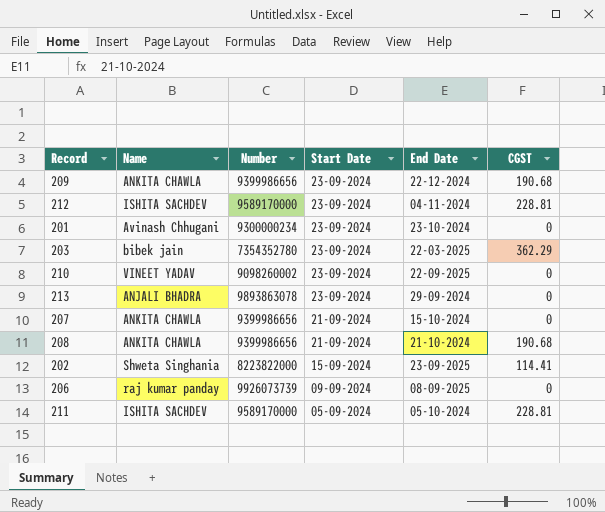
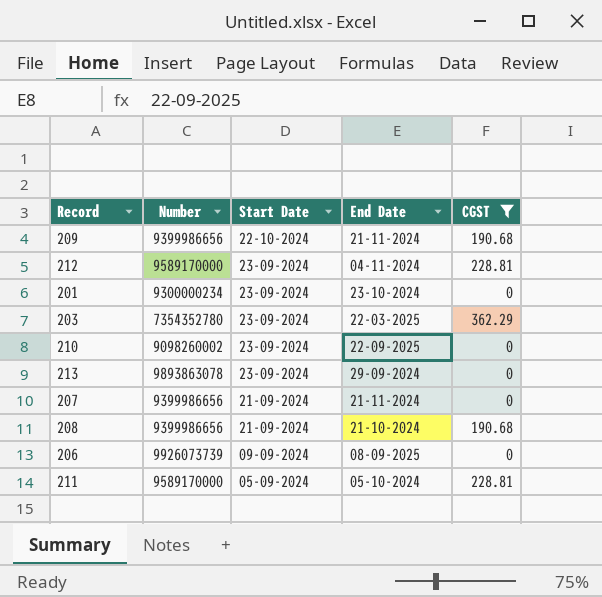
filter: none -> CGST != 114.41
column Name | position: 2 -> none
209 | Start Date: 23-09-2024 -> 22-10-2024
209 | End Date: 22-12-2024 -> 21-11-2024
207 | End Date: 15-10-2024 -> 21-11-2024

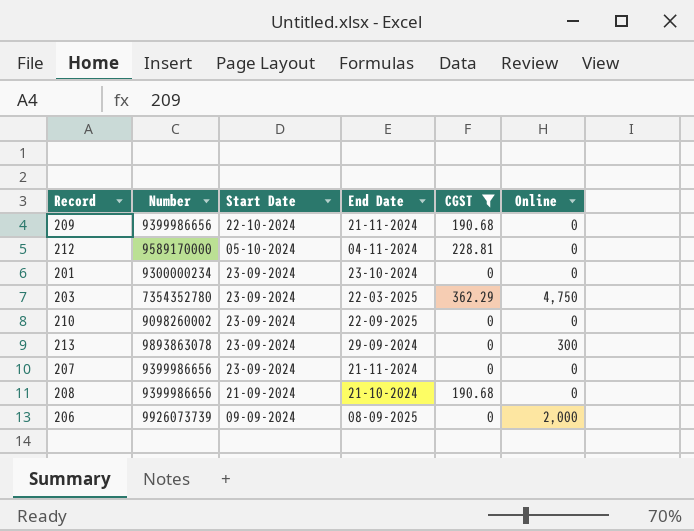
column Online | position: none -> 6
row 211: 9589170000 | 05-09-2024 | 05-10-2024 | 228.81 -> none
212 | Start Date: 23-09-2024 -> 05-10-2024
207 | Start Date: 21-09-2024 -> 23-09-2024

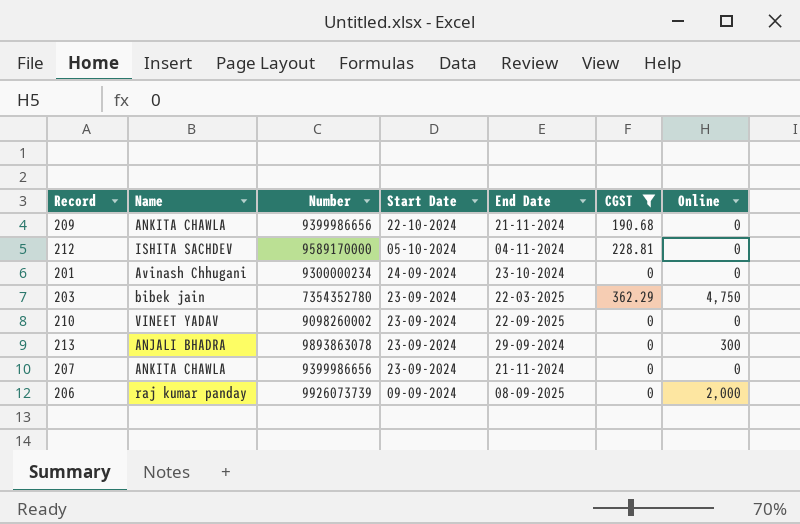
column Name | position: none -> 2
row 208: 9399986656 | 21-09-2024 | 21-10-2024 | 190.68 | 0 -> none
201 | Start Date: 23-09-2024 -> 24-09-2024

